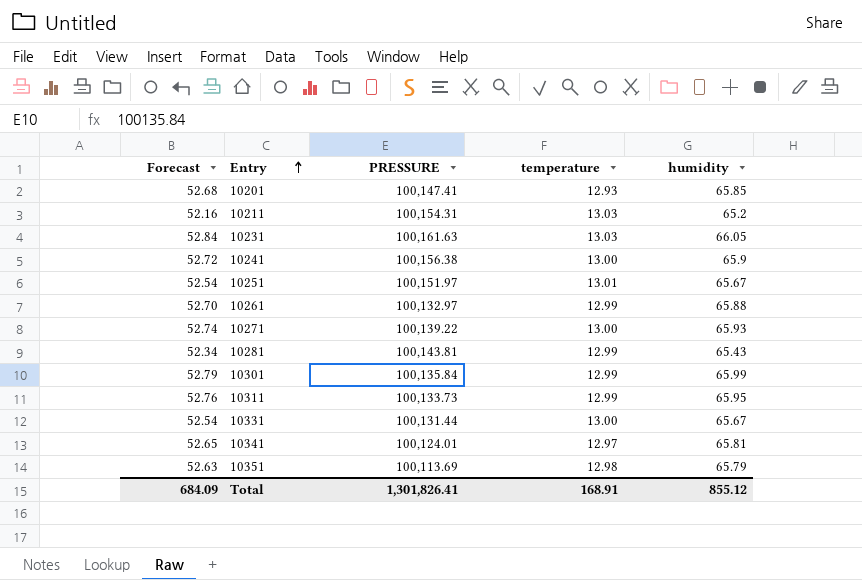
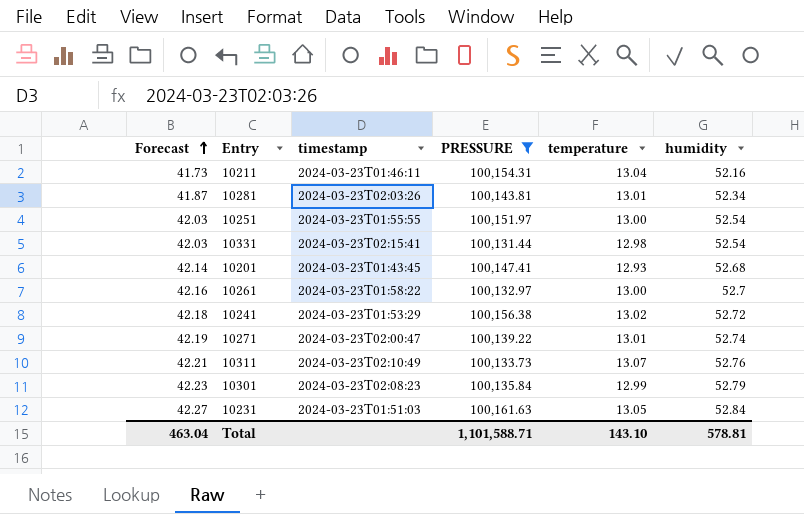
filter: none -> PRESSURE >= 100,131.44
row order: Entry ascending -> Forecast ascending
column timestamp | position: none -> 3
10211 | Forecast: 52.16 -> 41.73
10211 | temperature: 13.03 -> 13.04
10211 | humidity: 65.2 -> 52.16
10281 | Forecast: 52.34 -> 41.87
10281 | temperature: 12.99 -> 13.01
10281 | humidity: 65.43 -> 52.34
10251 | Forecast: 52.54 -> 42.03
10251 | temperature: 13.01 -> 13.00
10251 | humidity: 65.67 -> 52.54
10331 | Forecast: 52.54 -> 42.03
10331 | temperature: 13.00 -> 12.98
10331 | humidity: 65.67 -> 52.54
10201 | Forecast: 52.68 -> 42.14
10201 | humidity: 65.85 -> 52.68
10261 | Forecast: 52.70 -> 42.16
10261 | temperature: 12.99 -> 13.00
10261 | humidity: 65.88 -> 52.7
10241 | Forecast: 52.72 -> 42.18
10241 | temperature: 13.00 -> 13.02
10241 | humidity: 65.9 -> 52.72
10271 | Forecast: 52.74 -> 42.19
10271 | temperature: 13.00 -> 13.01
10271 | humidity: 65.93 -> 52.74
10311 | Forecast: 52.76 -> 42.21
10311 | temperature: 12.99 -> 13.07
10311 | humidity: 65.95 -> 52.76
10301 | Forecast: 52.79 -> 42.23
10301 | humidity: 65.99 -> 52.79
10231 | Forecast: 52.84 -> 42.27
10231 | temperature: 13.03 -> 13.05
10231 | humidity: 66.05 -> 52.84
Total | Forecast: 684.09 -> 463.04
Total | PRESSURE: 1,301,826.41 -> 1,101,588.71
Total | temperature: 168.91 -> 143.10
Total | humidity: 855.12 -> 578.81

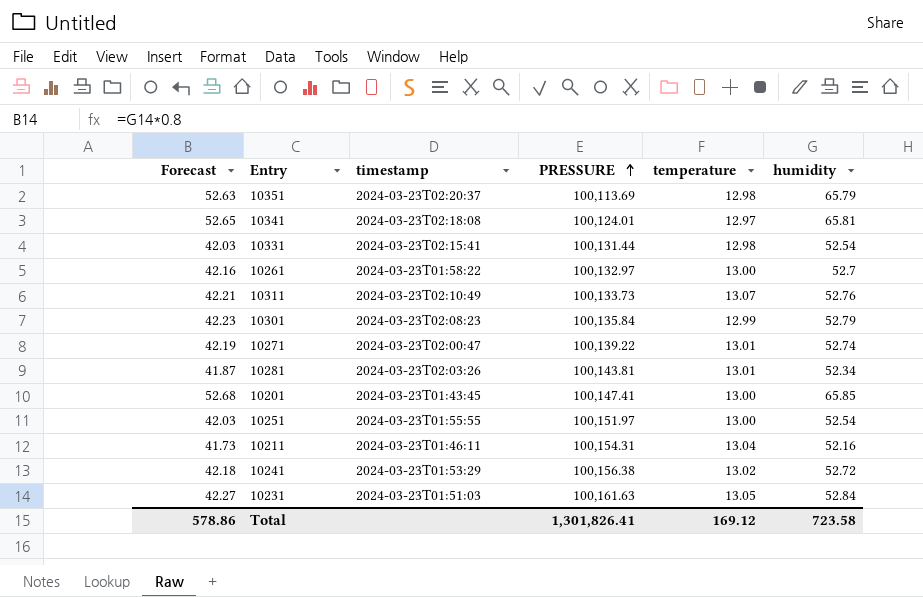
filter: PRESSURE >= 100,131.44 -> none
row order: Forecast ascending -> PRESSURE ascending
10201 | Forecast: 42.14 -> 52.68
10201 | temperature: 12.93 -> 13.00
10201 | humidity: 52.68 -> 65.85
Total | Forecast: 463.04 -> 578.86
Total | PRESSURE: 1,101,588.71 -> 1,301,826.41
Total | temperature: 143.10 -> 169.12
Total | humidity: 578.81 -> 723.58

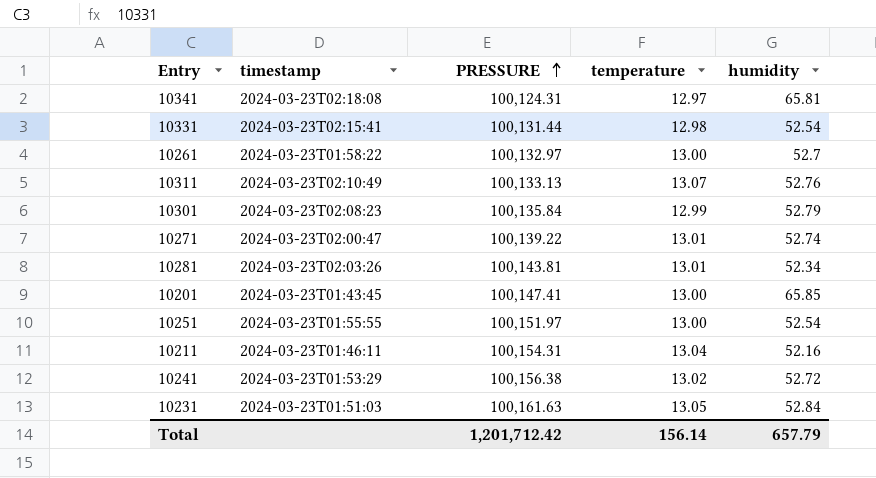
column Forecast | formula: [humidity] * 0.8 -> none
row 10351: 52.63 | 2024-03-23T02:20:37 | 100,113.69 | 12.98 | 65.79 -> none
10341 | PRESSURE: 100,124.01 -> 100,124.31
10311 | PRESSURE: 100,133.73 -> 100,133.13
Total | PRESSURE: 1,301,826.41 -> 1,201,712.42
Total | temperature: 169.12 -> 156.14
Total | humidity: 723.58 -> 657.79

